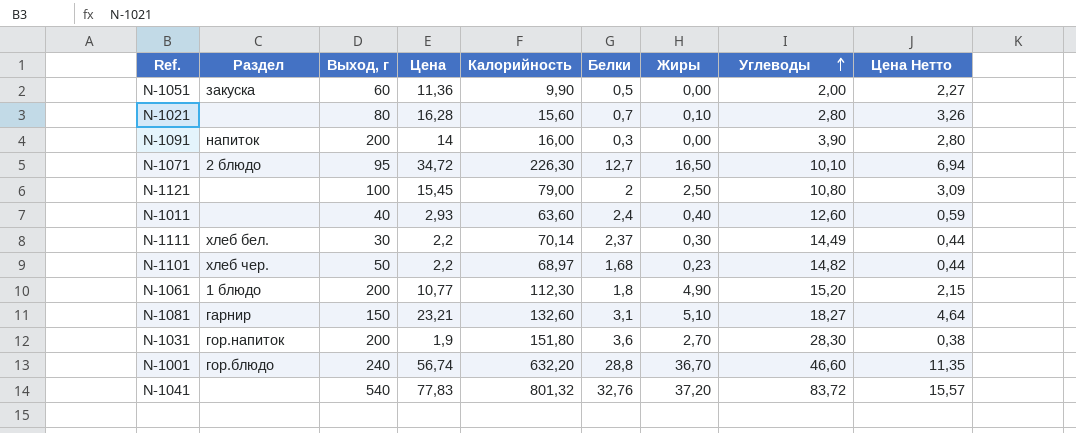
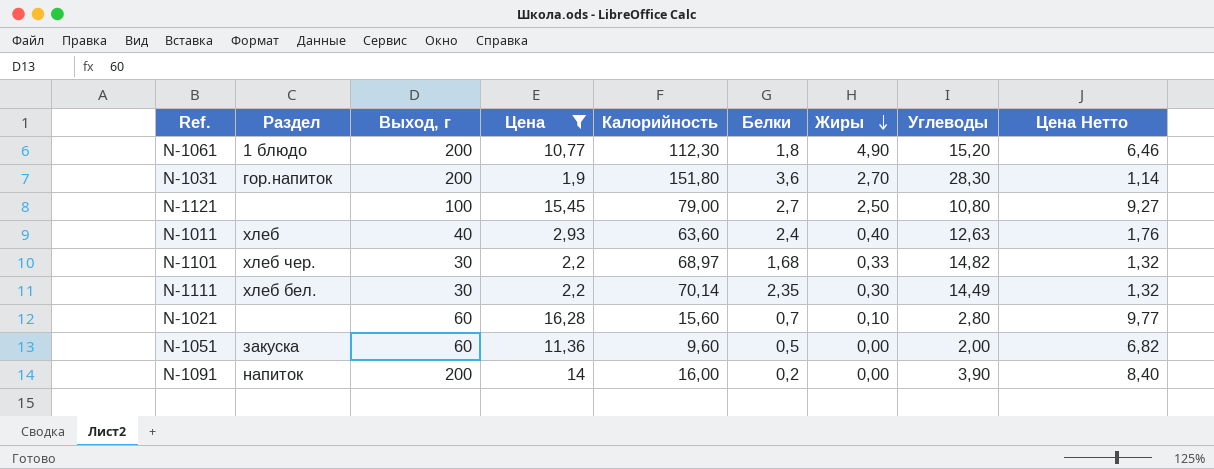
filter: none -> Цена <= 16,28
row order: Углеводы ascending -> Жиры descending
column Цена Нетто | formula: [Цена] * 0,2 -> [Цена] * 0,6
N-1121 | Белки: 2 -> 2,7
N-1011 | Раздел: none -> хлеб
N-1011 | Углеводы: 12,60 -> 12,63
N-1101 | Выход, г: 50 -> 30
N-1101 | Жиры: 0,23 -> 0,33
N-1111 | Белки: 2,37 -> 2,35
N-1021 | Выход, г: 80 -> 60
N-1051 | Калорийность: 9,90 -> 9,60
N-1091 | Белки: 0,3 -> 0,2

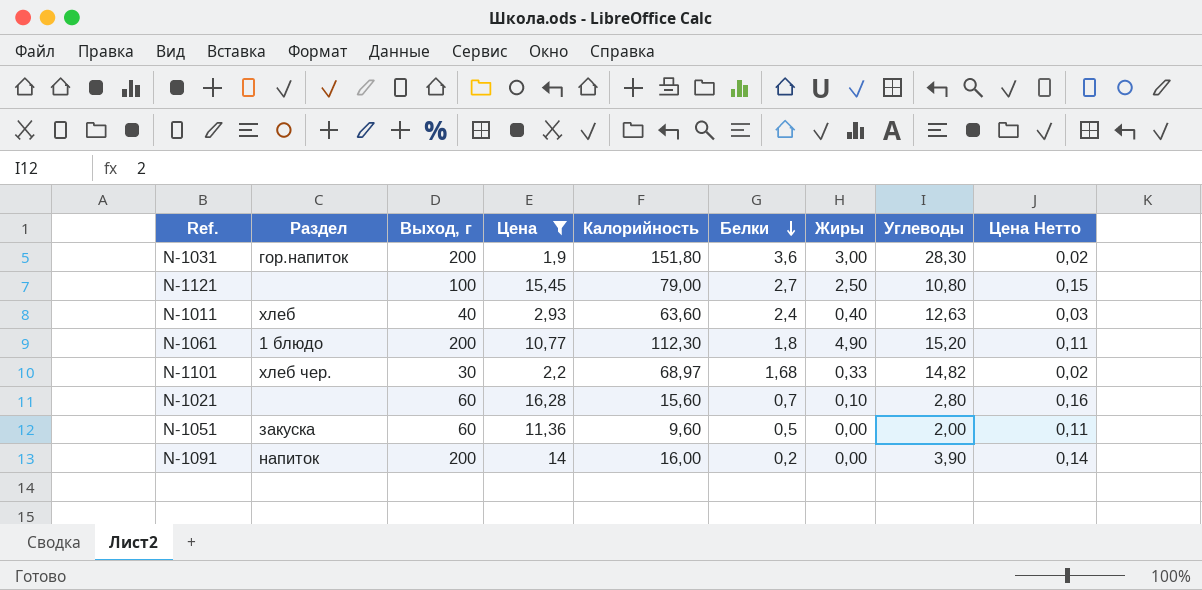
row order: Жиры descending -> Белки descending
column Цена Нетто | formula: [Цена] * 0,6 -> [Цена] * 0,01
row N-1111: хлеб бел. | 30 | 2,2 | 70,14 | 2,35 | 0,30 | 14,49 | 1,32 -> none
N-1031 | Жиры: 2,70 -> 3,00

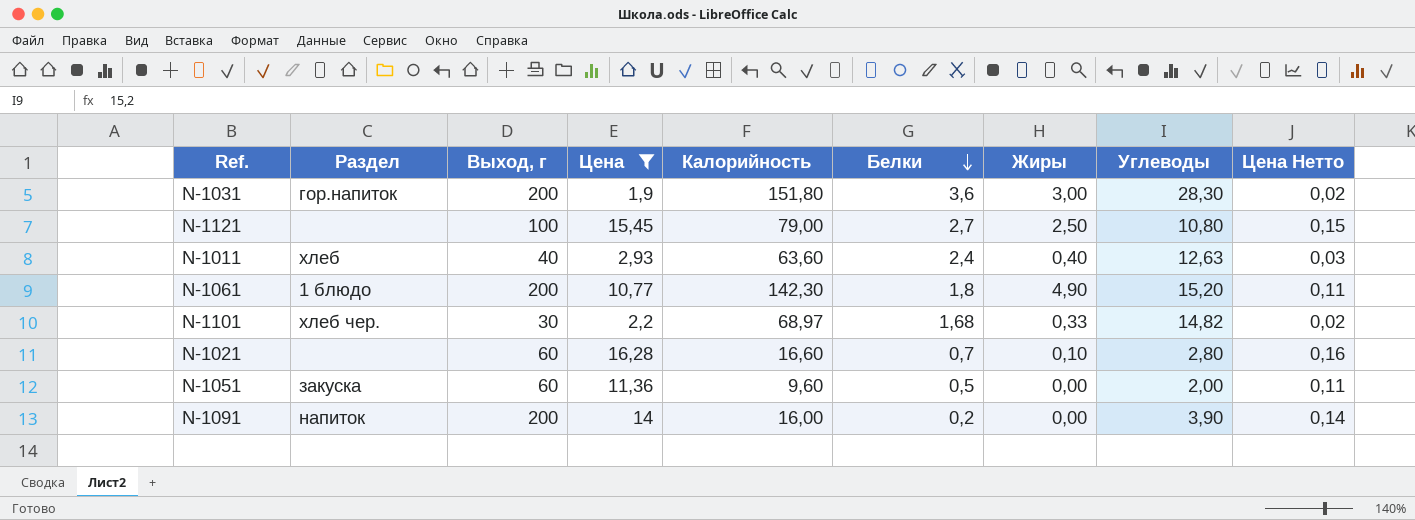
N-1061 | Калорийность: 112,30 -> 142,30
N-1021 | Калорийность: 15,60 -> 16,60

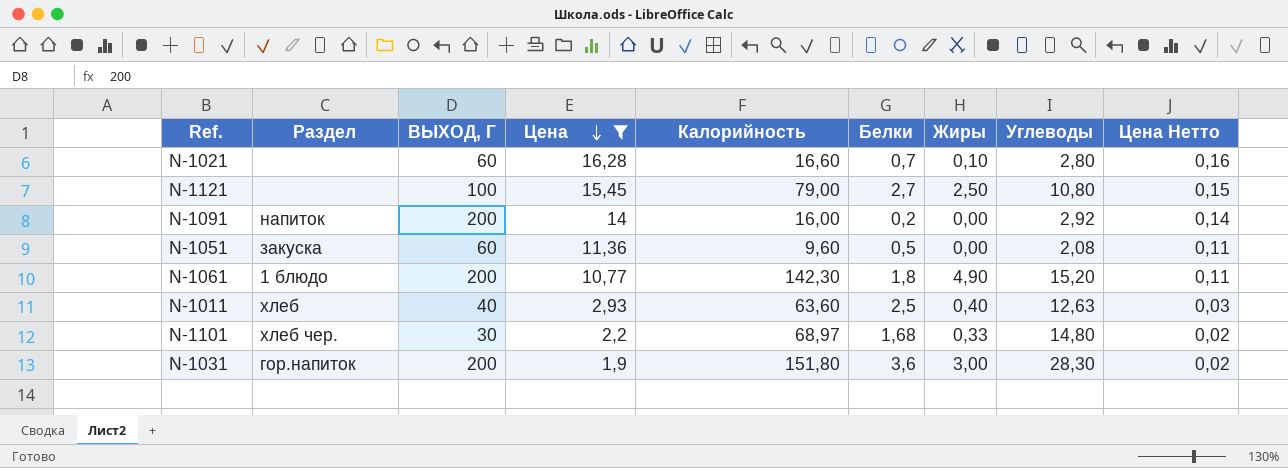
row order: Белки descending -> Цена descending
column name: Выход, г -> ВЫХОД, Г
N-1091 | Углеводы: 3,90 -> 2,92
N-1051 | Углеводы: 2,00 -> 2,08
N-1011 | Белки: 2,4 -> 2,5
N-1101 | Углеводы: 14,82 -> 14,80

